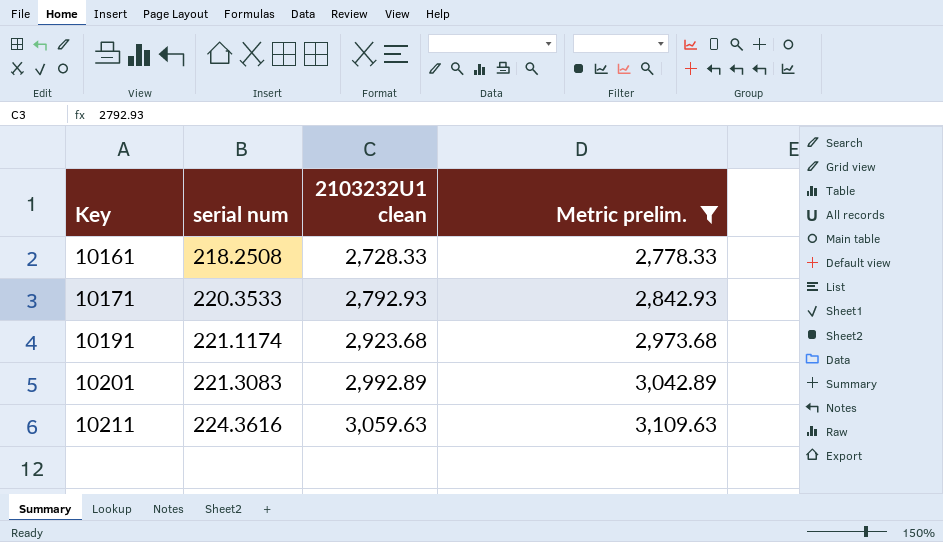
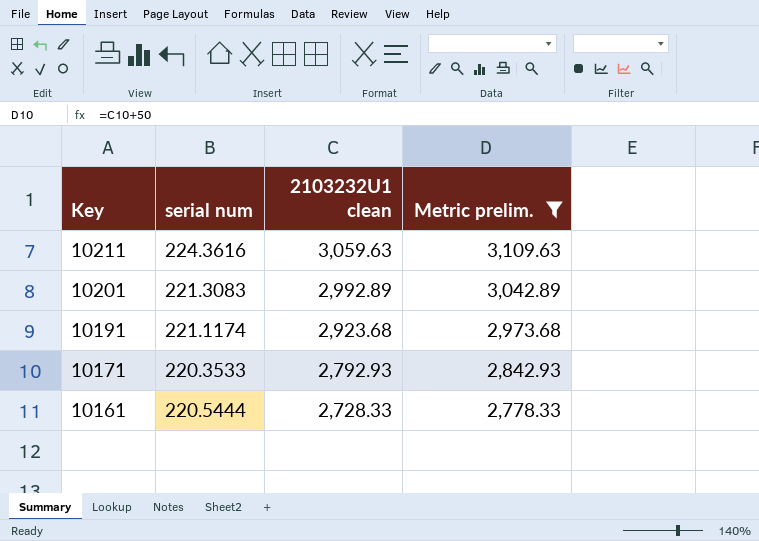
row order: Key ascending -> Key descending
10161 | serial num: 218.2508 -> 220.5444

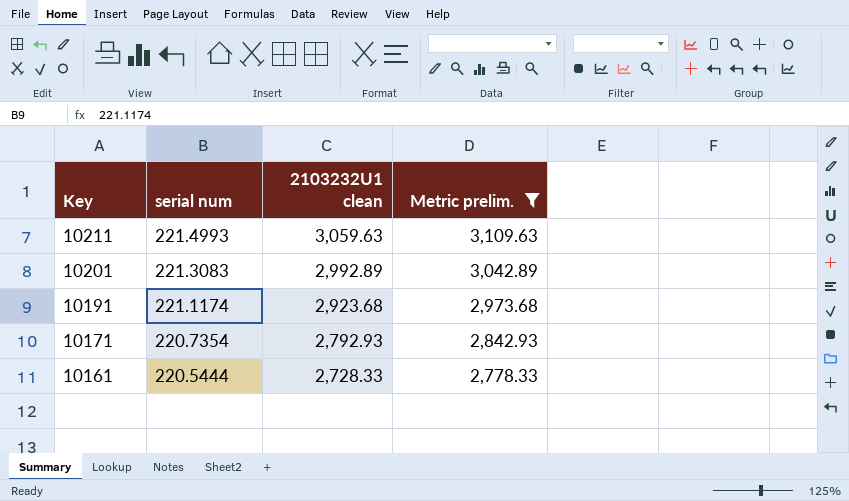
10211 | serial num: 224.3616 -> 221.4993
10171 | serial num: 220.3533 -> 220.7354

